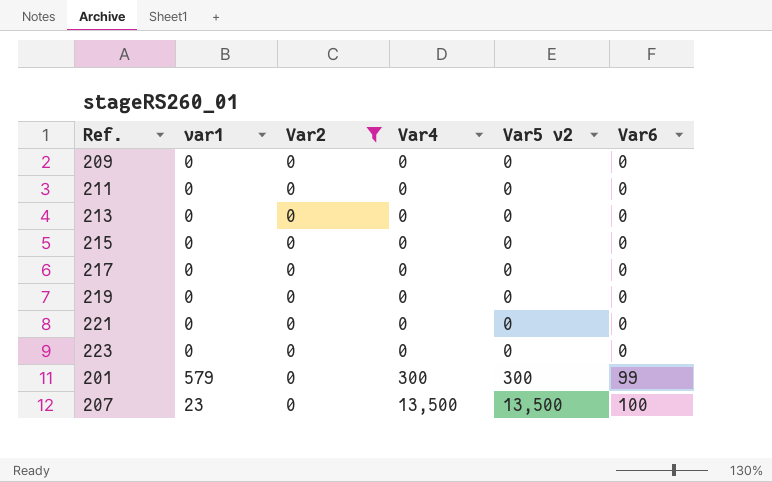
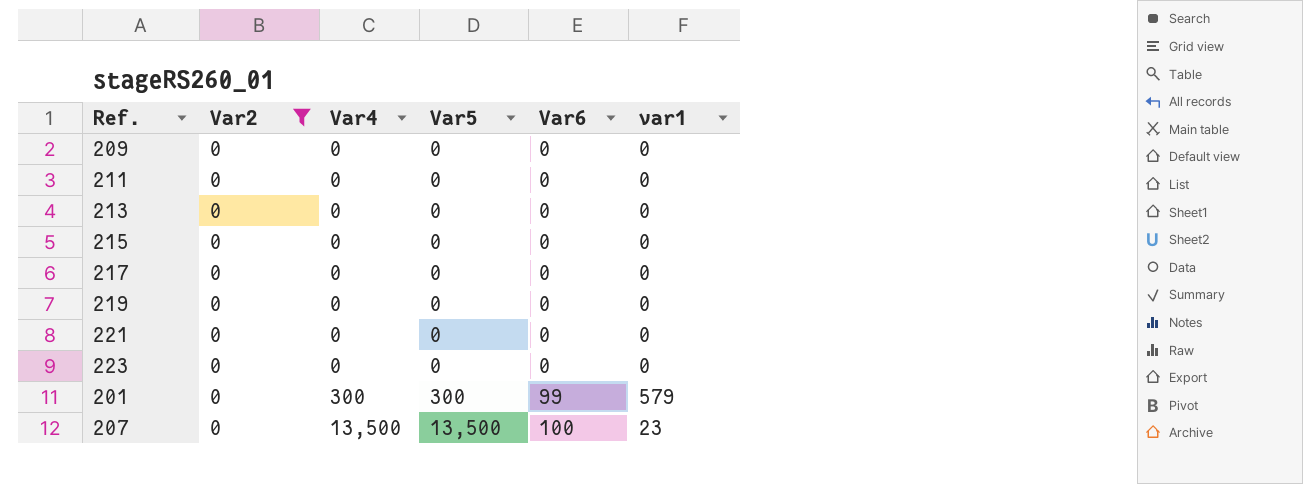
column name: Var5 v2 -> Var5
column var1 | position: 2 -> 6

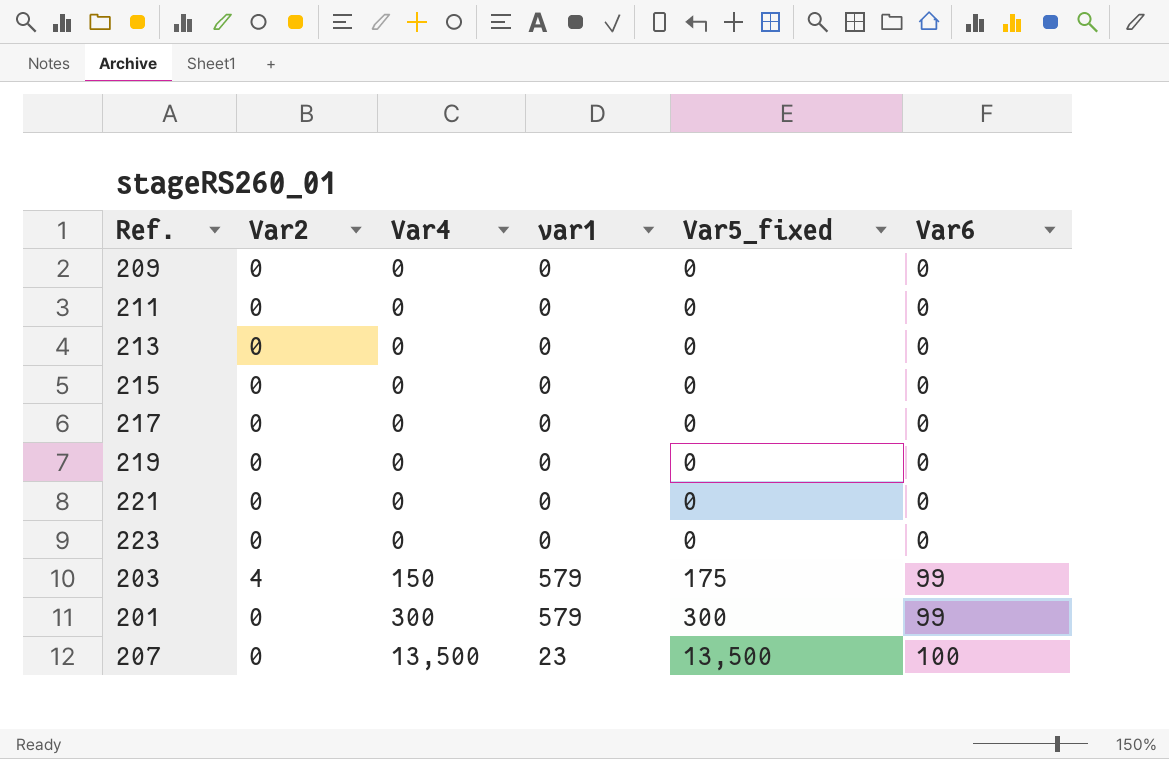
filter: Var2 = 0 -> none
column var1 | position: 6 -> 4
column name: Var5 -> Var5_fixed

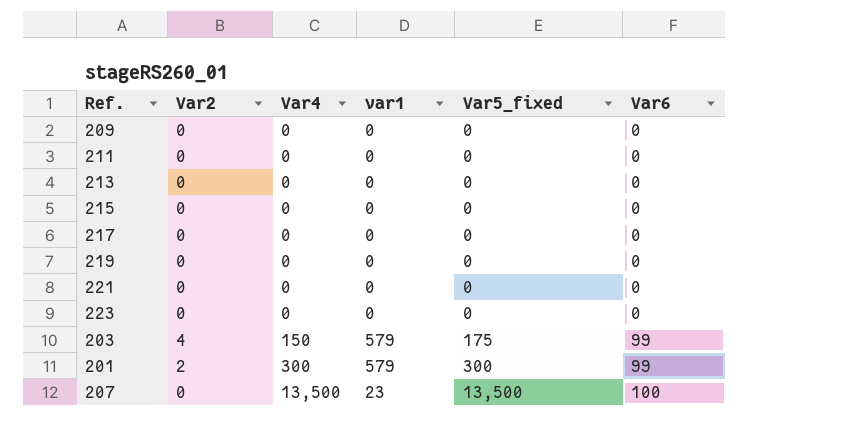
201 | Var2: 0 -> 2

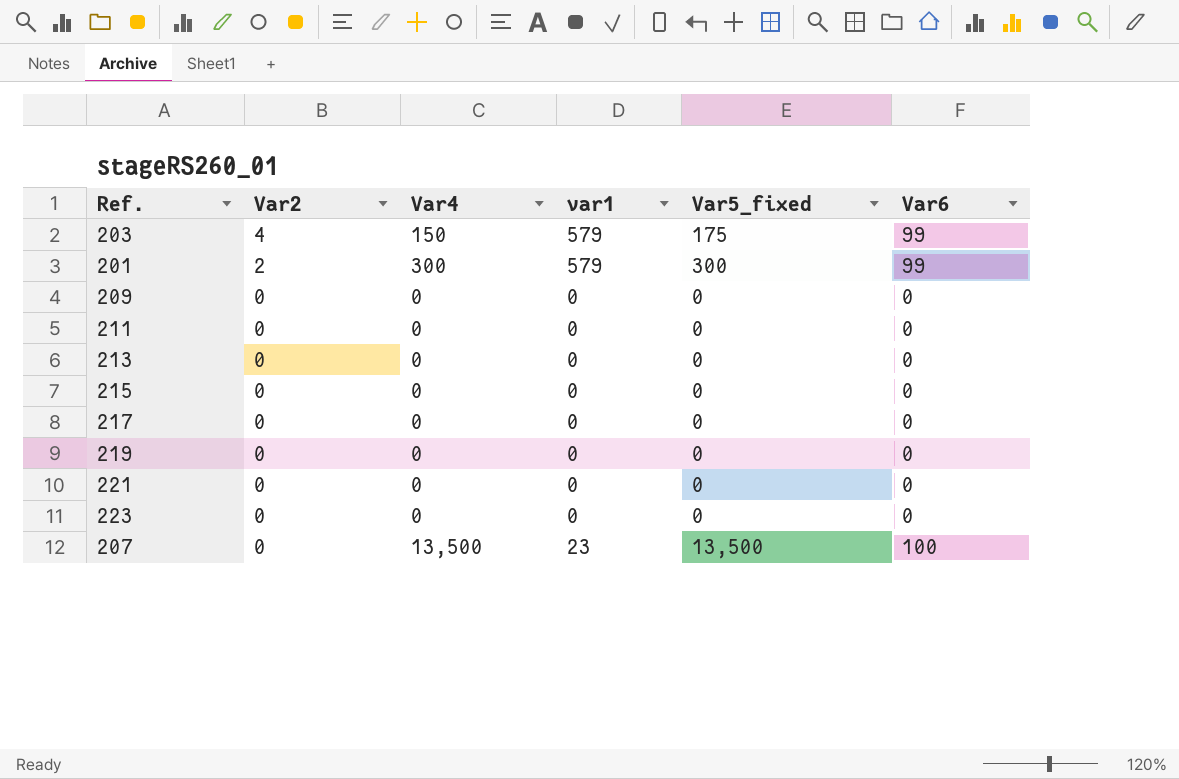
row order: Var4 ascending -> Var2 descending

